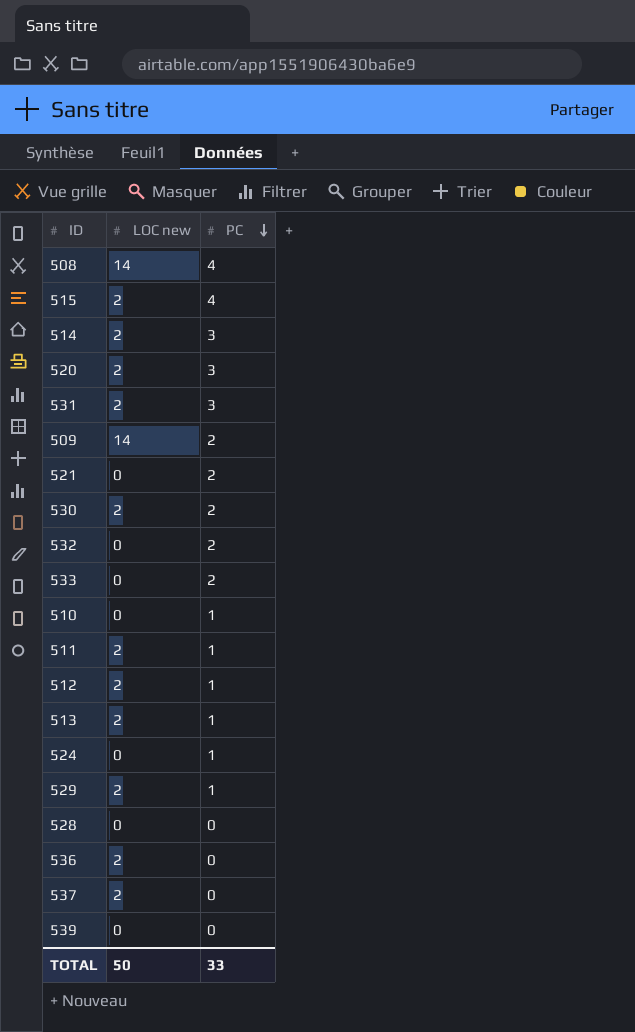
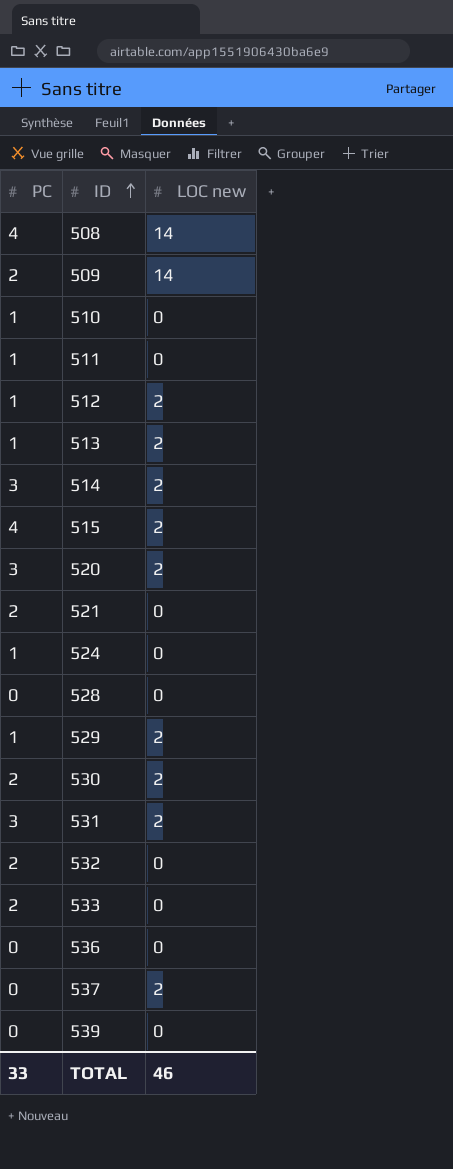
row order: PC descending -> ID ascending
column PC | position: 3 -> 1
511 | LOC new: 2 -> 0
536 | LOC new: 2 -> 0
TOTAL | LOC new: 50 -> 46

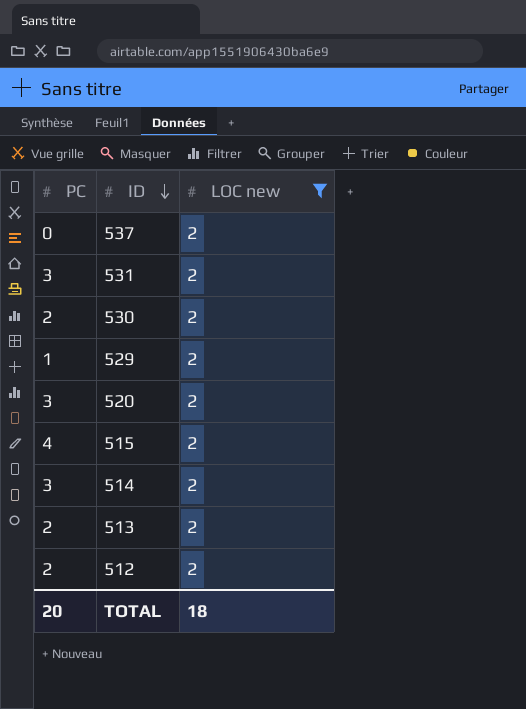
filter: none -> LOC new = 2
row order: ID ascending -> ID descending
513 | PC: 1 -> 2
512 | PC: 1 -> 2
TOTAL | PC: 33 -> 20
TOTAL | LOC new: 46 -> 18

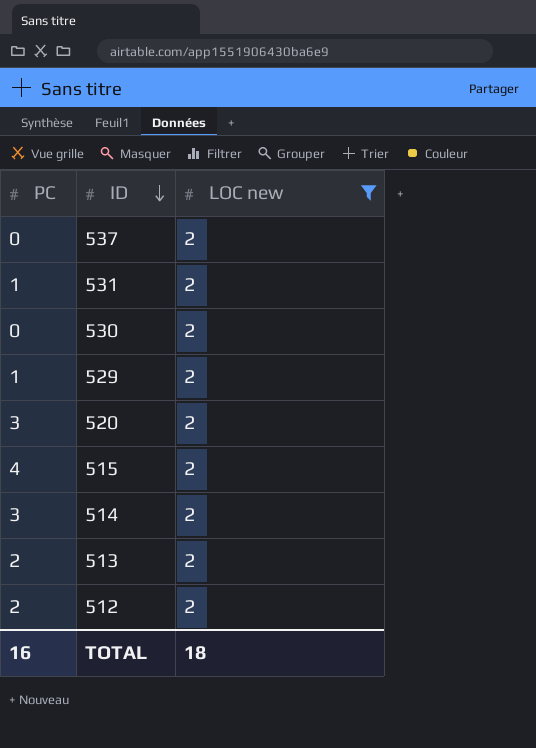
531 | PC: 3 -> 1
530 | PC: 2 -> 0
TOTAL | PC: 20 -> 16

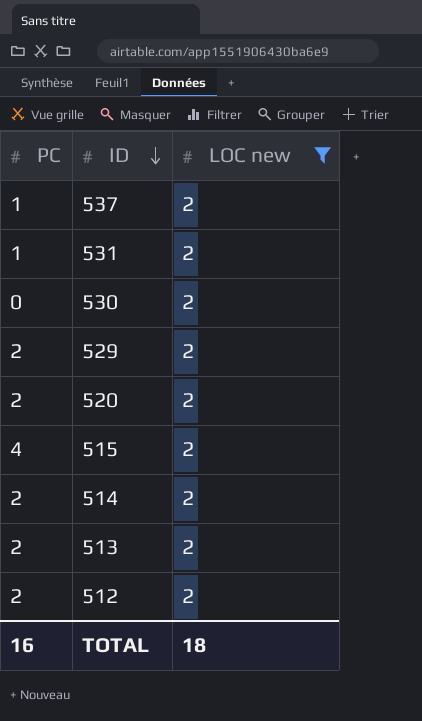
537 | PC: 0 -> 1
529 | PC: 1 -> 2
520 | PC: 3 -> 2
514 | PC: 3 -> 2

